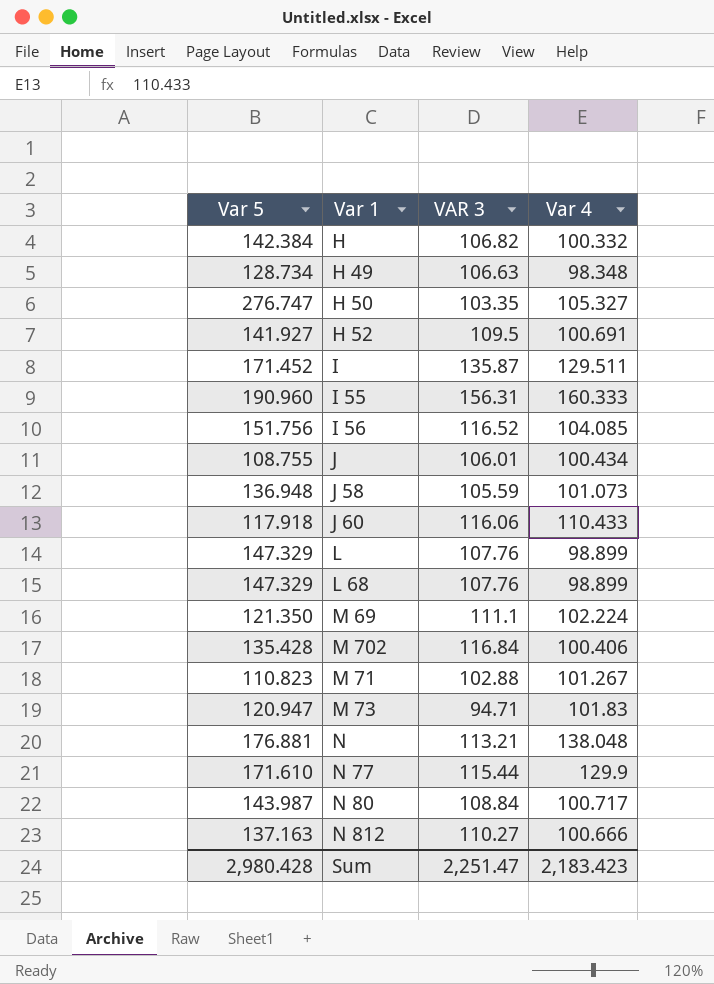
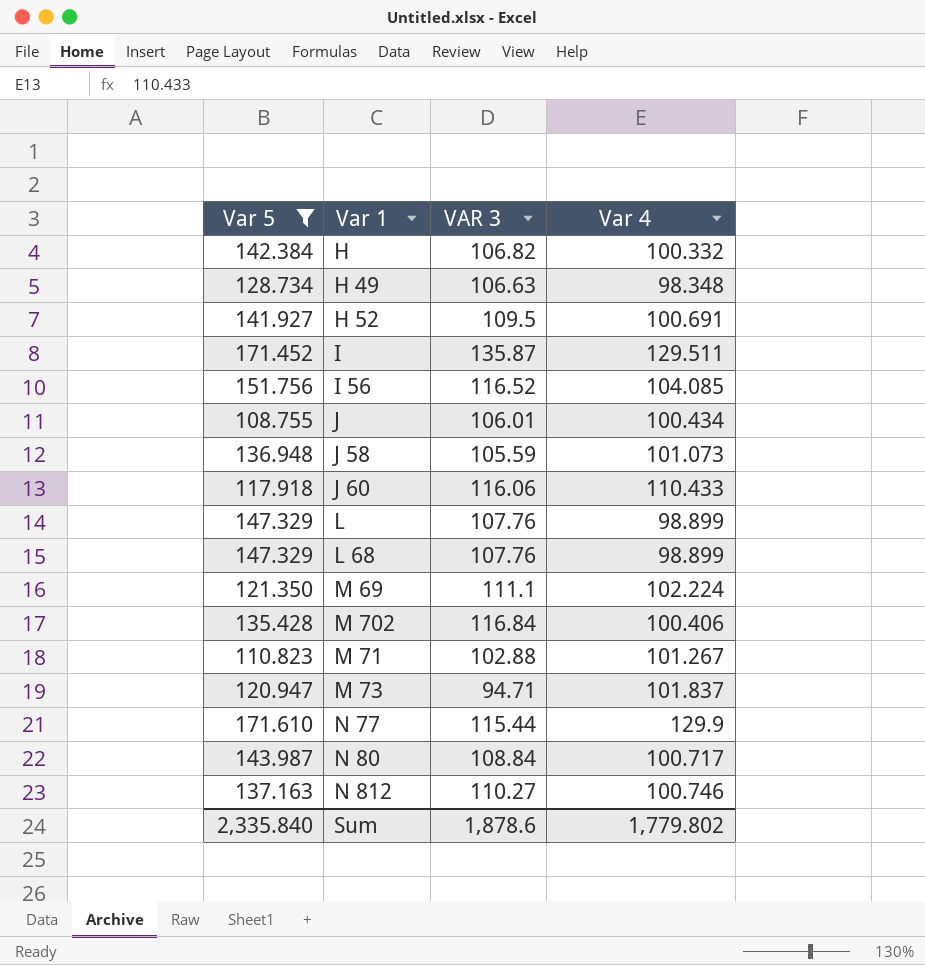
filter: none -> Var 5 <= 171.610
M 73 | Var 4: 101.83 -> 101.837
N 812 | Var 4: 100.666 -> 100.746
Sum | Var 5: 2,980.428 -> 2,335.840
Sum | VAR 3: 2,251.47 -> 1,878.6
Sum | Var 4: 2,183.423 -> 1,779.802

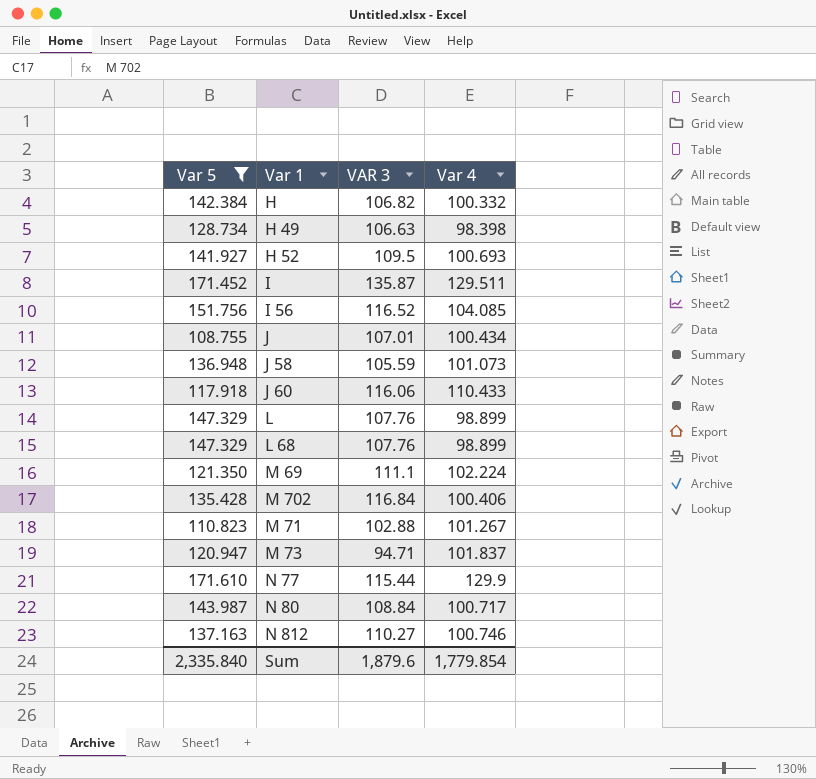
H 49 | Var 4: 98.348 -> 98.398
H 52 | Var 4: 100.691 -> 100.693
J | VAR 3: 106.01 -> 107.01
Sum | VAR 3: 1,878.6 -> 1,879.6
Sum | Var 4: 1,779.802 -> 1,779.854

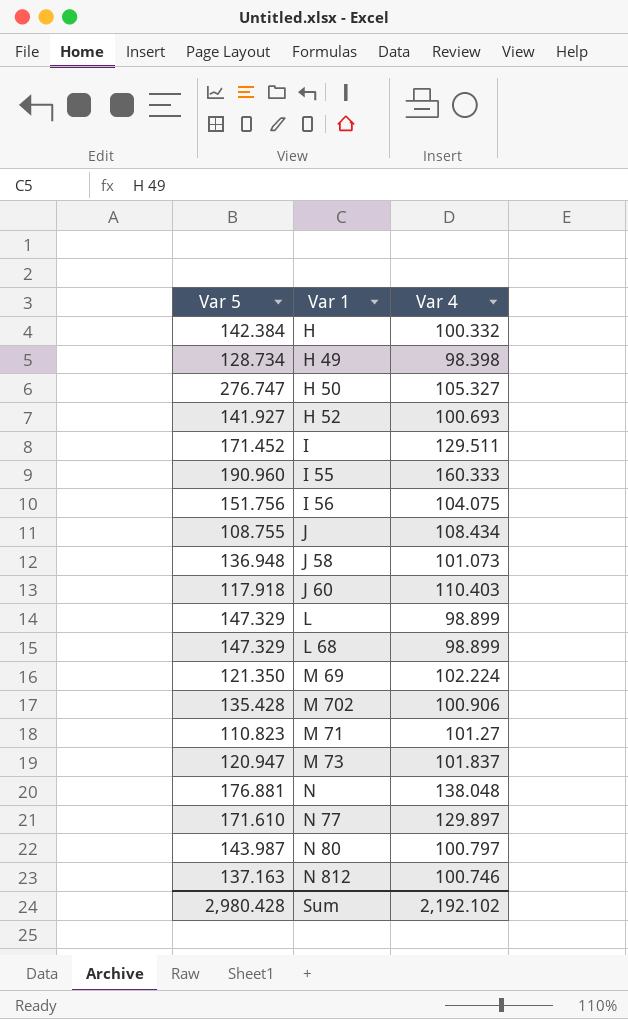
filter: Var 5 <= 171.610 -> none
column VAR 3 | position: 3 -> none
I 56 | Var 4: 104.085 -> 104.075
J | Var 4: 100.434 -> 108.434
J 60 | Var 4: 110.433 -> 110.403
M 702 | Var 4: 100.406 -> 100.906
M 71 | Var 4: 101.267 -> 101.27
N 77 | Var 4: 129.9 -> 129.897
N 80 | Var 4: 100.717 -> 100.797
Sum | Var 5: 2,335.840 -> 2,980.428
Sum | Var 4: 1,779.854 -> 2,192.102

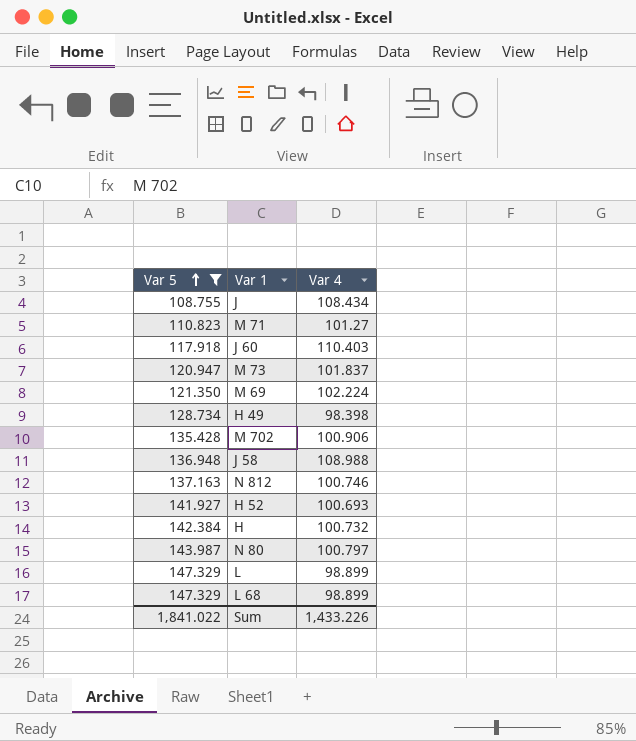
filter: none -> Var 5 <= 147.329
row order: none -> Var 5 ascending
J 58 | Var 4: 101.073 -> 108.988
H | Var 4: 100.332 -> 100.732
Sum | Var 5: 2,980.428 -> 1,841.022
Sum | Var 4: 2,192.102 -> 1,433.226

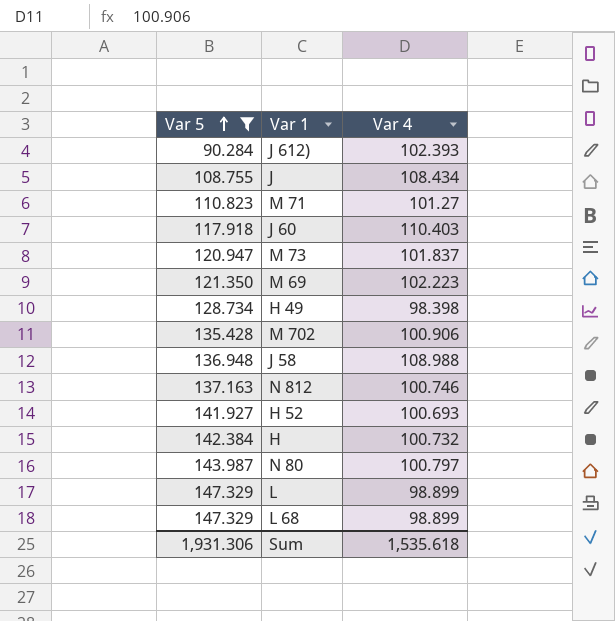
row J 612): none -> 90.284 | 102.393
M 69 | Var 4: 102.224 -> 102.223
Sum | Var 5: 1,841.022 -> 1,931.306
Sum | Var 4: 1,433.226 -> 1,535.618

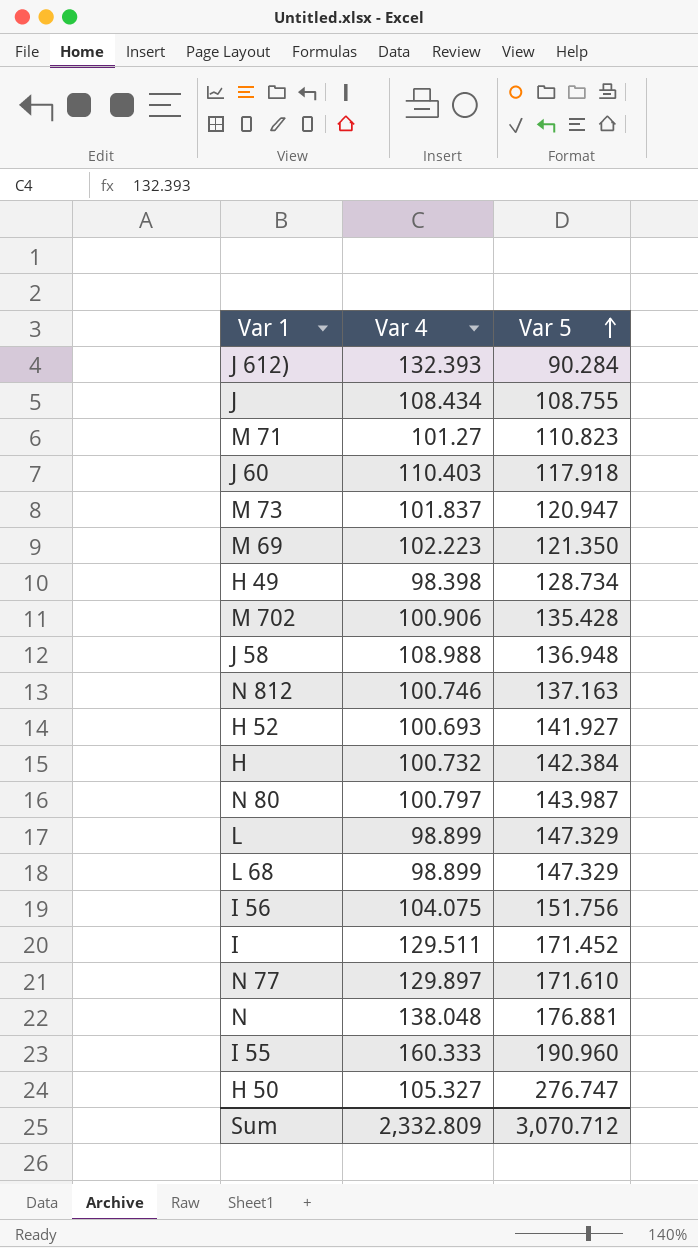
filter: Var 5 <= 147.329 -> none
column Var 5 | position: 1 -> 3
J 612) | Var 4: 102.393 -> 132.393
Sum | Var 4: 1,535.618 -> 2,332.809
Sum | Var 5: 1,931.306 -> 3,070.712

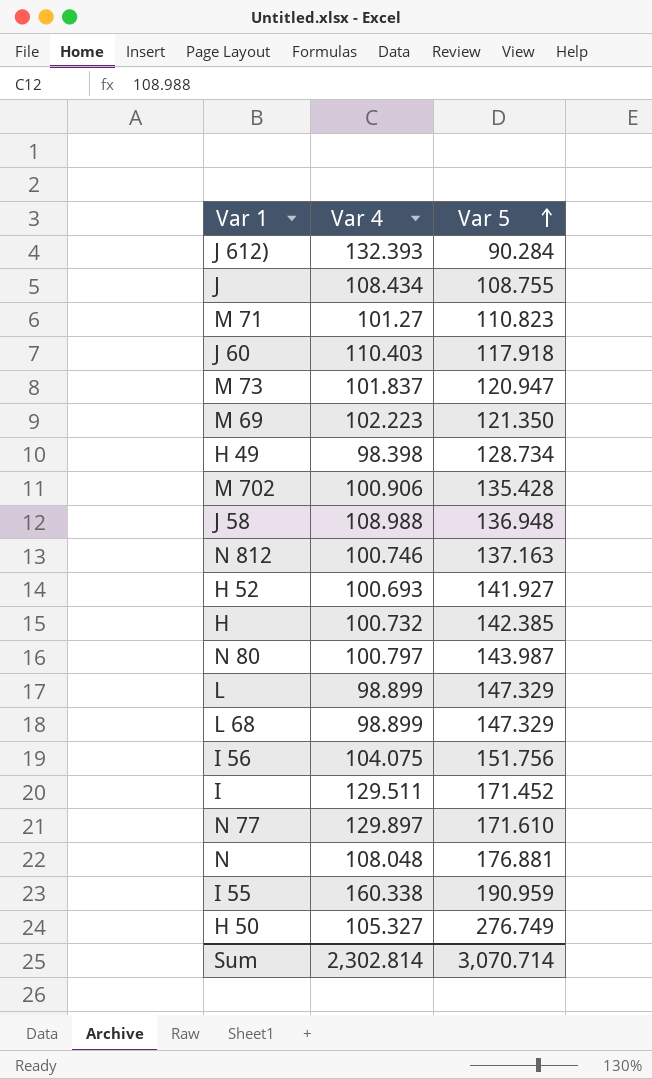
H | Var 5: 142.384 -> 142.385
N | Var 4: 138.048 -> 108.048
I 55 | Var 4: 160.333 -> 160.338
I 55 | Var 5: 190.960 -> 190.959
H 50 | Var 5: 276.747 -> 276.749
Sum | Var 4: 2,332.809 -> 2,302.814
Sum | Var 5: 3,070.712 -> 3,070.714

